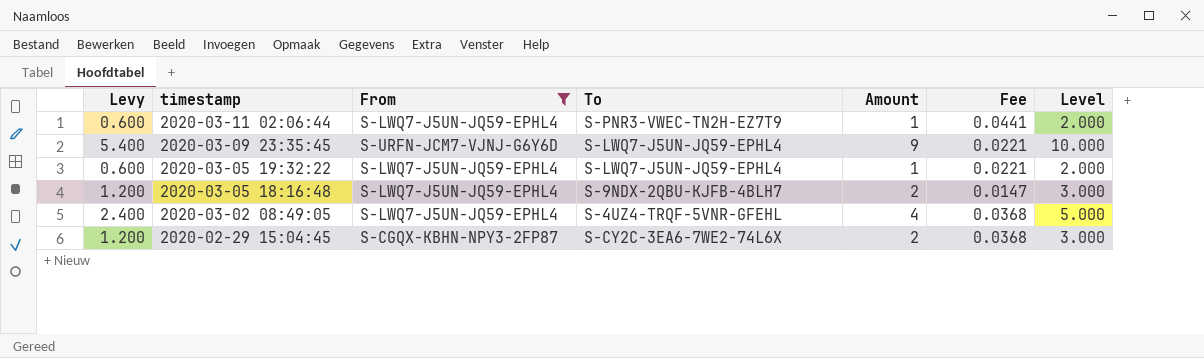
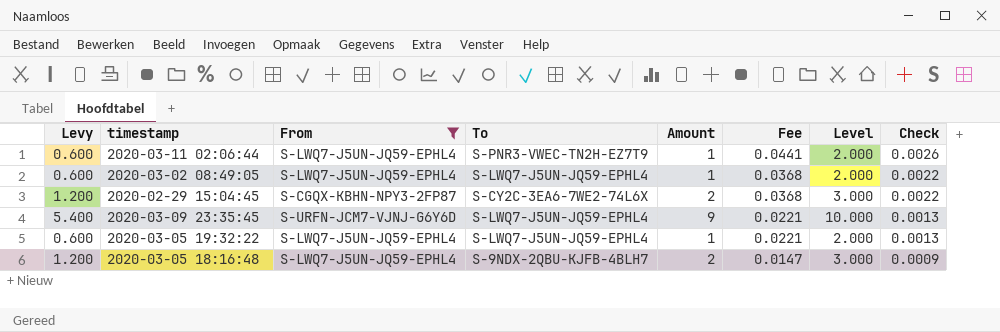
row order: timestamp descending -> Fee descending
column Check | formula: none -> [Fee] * 0.06
2020-03-02 08:49:05 | Levy: 2.400 -> 0.600
2020-03-02 08:49:05 | To: S-4UZ4-TRQF-5VNR-GFEHL -> S-LWQ7-J5UN-JQ59-EPHL4
2020-03-02 08:49:05 | Amount: 4 -> 1
2020-03-02 08:49:05 | Level: 5.000 -> 2.000

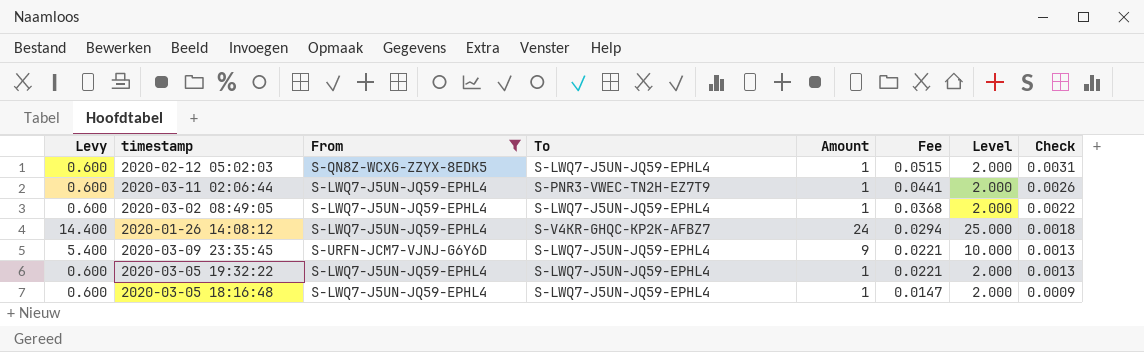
row 2020-02-29 15:04:45: 1.200 | S-CGQX-KBHN-NPY3-2FP87 | S-CY2C-3EA6-7WE2-74L6X | 2 | 0.0368 | 3.000 | 0.0022 -> none
row 2020-02-12 05:02:03: none -> 0.600 | S-QN8Z-WCXG-ZZYX-8EDK5 | S-LWQ7-J5UN-JQ59-EPHL4 | 1 | 0.0515 | 2.000 | 0.0031
row 2020-01-26 14:08:12: none -> 14.400 | S-LWQ7-J5UN-JQ59-EPHL4 | S-V4KR-GHQC-KP2K-AFBZ7 | 24 | 0.0294 | 25.000 | 0.0018
2020-03-05 18:16:48 | Levy: 1.200 -> 0.600
2020-03-05 18:16:48 | To: S-9NDX-2QBU-KJFB-4BLH7 -> S-LWQ7-J5UN-JQ59-EPHL4
2020-03-05 18:16:48 | Amount: 2 -> 1
2020-03-05 18:16:48 | Level: 3.000 -> 2.000

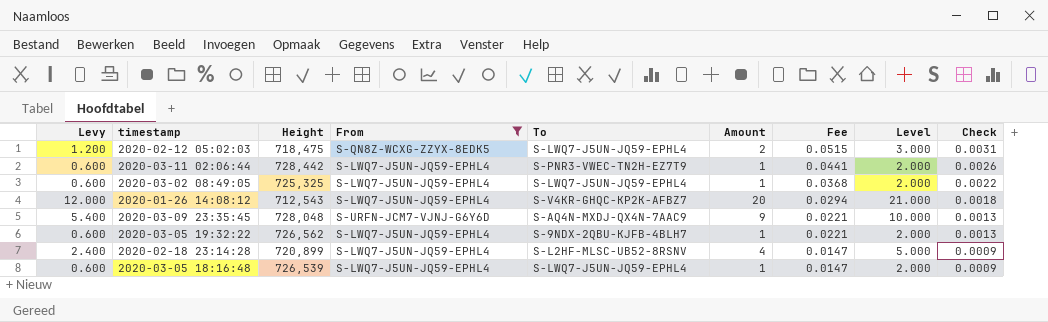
column Height | position: none -> 3
2020-02-12 05:02:03 | Levy: 0.600 -> 1.200
2020-02-12 05:02:03 | Amount: 1 -> 2
2020-02-12 05:02:03 | Level: 2.000 -> 3.000
2020-01-26 14:08:12 | Levy: 14.400 -> 12.000
2020-01-26 14:08:12 | Amount: 24 -> 20
2020-01-26 14:08:12 | Level: 25.000 -> 21.000
2020-03-09 23:35:45 | To: S-LWQ7-J5UN-JQ59-EPHL4 -> S-AQ4N-MXDJ-QX4N-7AAC9
2020-03-05 19:32:22 | To: S-LWQ7-J5UN-JQ59-EPHL4 -> S-9NDX-2QBU-KJFB-4BLH7
row 2020-02-18 23:14:28: none -> 2.400 | 720,899 | S-LWQ7-J5UN-JQ59-EPHL4 | S-L2HF-MLSC-UB52-8RSNV | 4 | 0.0147 | 5.000 | 0.0009

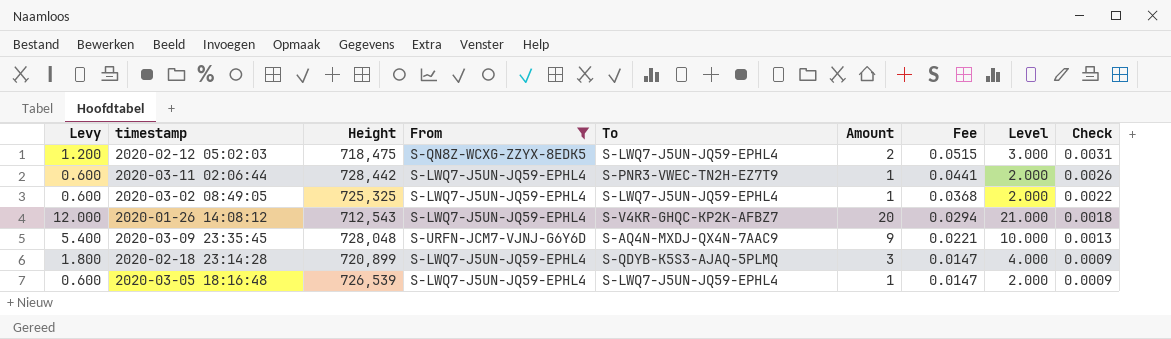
row 2020-03-05 19:32:22: 0.600 | 726,562 | S-LWQ7-J5UN-JQ59-EPHL4 | S-9NDX-2QBU-KJFB-4BLH7 | 1 | 0.0221 | 2.000 | 0.0013 -> none
2020-02-18 23:14:28 | Levy: 2.400 -> 1.800
2020-02-18 23:14:28 | To: S-L2HF-MLSC-UB52-8RSNV -> S-QDYB-K5S3-AJAQ-5PLMQ
2020-02-18 23:14:28 | Amount: 4 -> 3
2020-02-18 23:14:28 | Level: 5.000 -> 4.000

